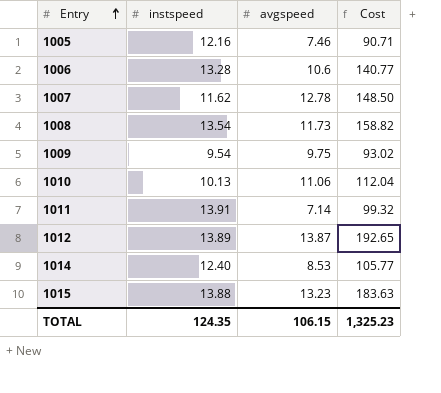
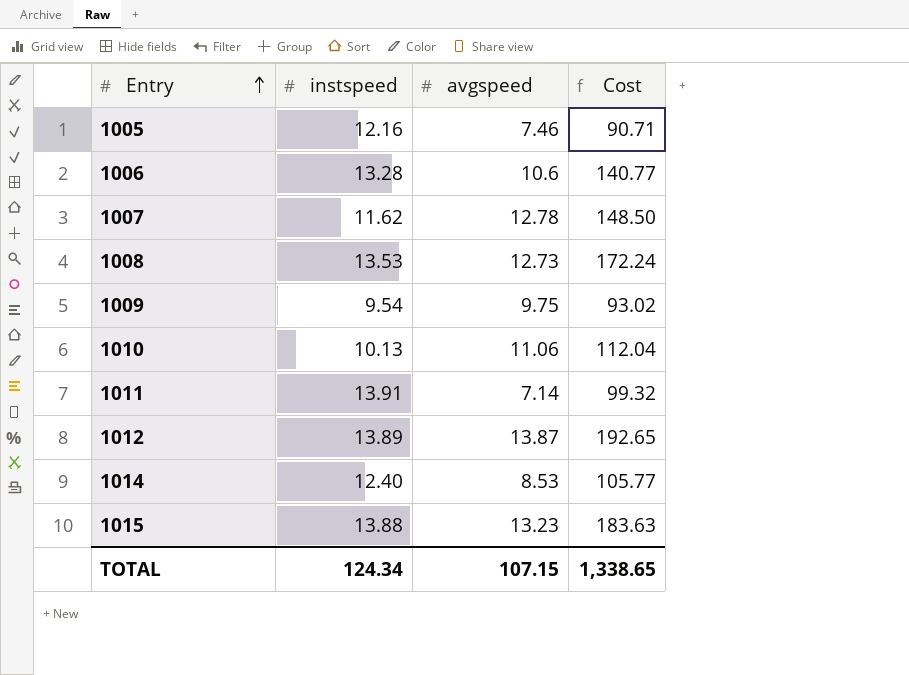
1008 | instspeed: 13.54 -> 13.53
1008 | avgspeed: 11.73 -> 12.73
1008 | Cost: 158.82 -> 172.24
TOTAL | instspeed: 124.35 -> 124.34
TOTAL | avgspeed: 106.15 -> 107.15
TOTAL | Cost: 1,325.23 -> 1,338.65

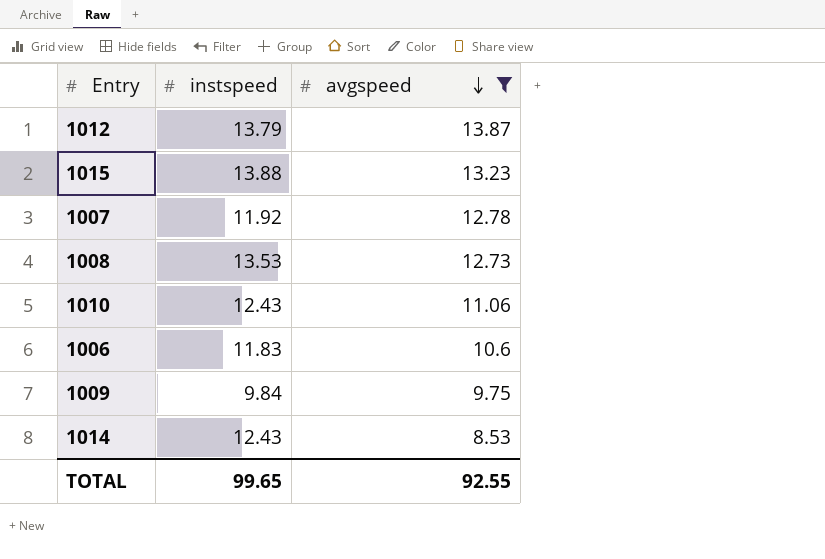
filter: none -> avgspeed >= 8.53
row order: Entry ascending -> avgspeed descending
column Cost | formula: [instspeed] * [avgspeed] -> none
1012 | instspeed: 13.89 -> 13.79
1007 | instspeed: 11.62 -> 11.92
1010 | instspeed: 10.13 -> 12.43
1006 | instspeed: 13.28 -> 11.83
1009 | instspeed: 9.54 -> 9.84
1014 | instspeed: 12.40 -> 12.43
TOTAL | instspeed: 124.34 -> 99.65
TOTAL | avgspeed: 107.15 -> 92.55

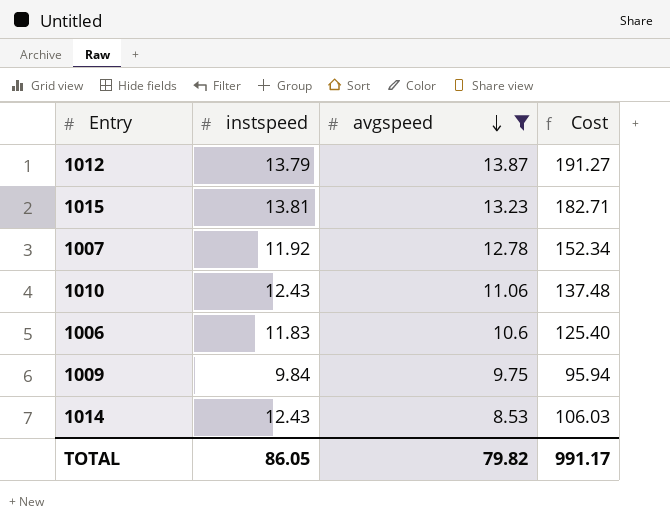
column Cost | formula: none -> [instspeed] * [avgspeed]
row 1008: 13.53 | 12.73 -> none
1015 | instspeed: 13.88 -> 13.81
TOTAL | instspeed: 99.65 -> 86.05
TOTAL | avgspeed: 92.55 -> 79.82

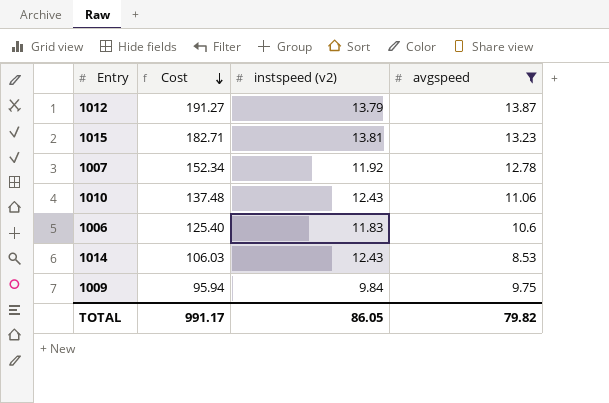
row order: avgspeed descending -> Cost descending
column Cost | position: 4 -> 2
column name: instspeed -> instspeed (v2)

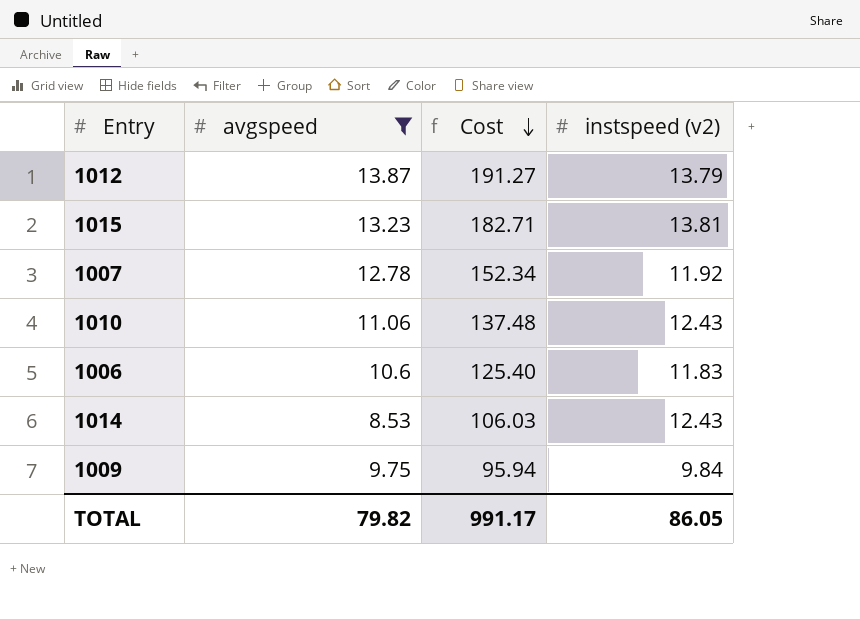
column avgspeed | position: 4 -> 2

